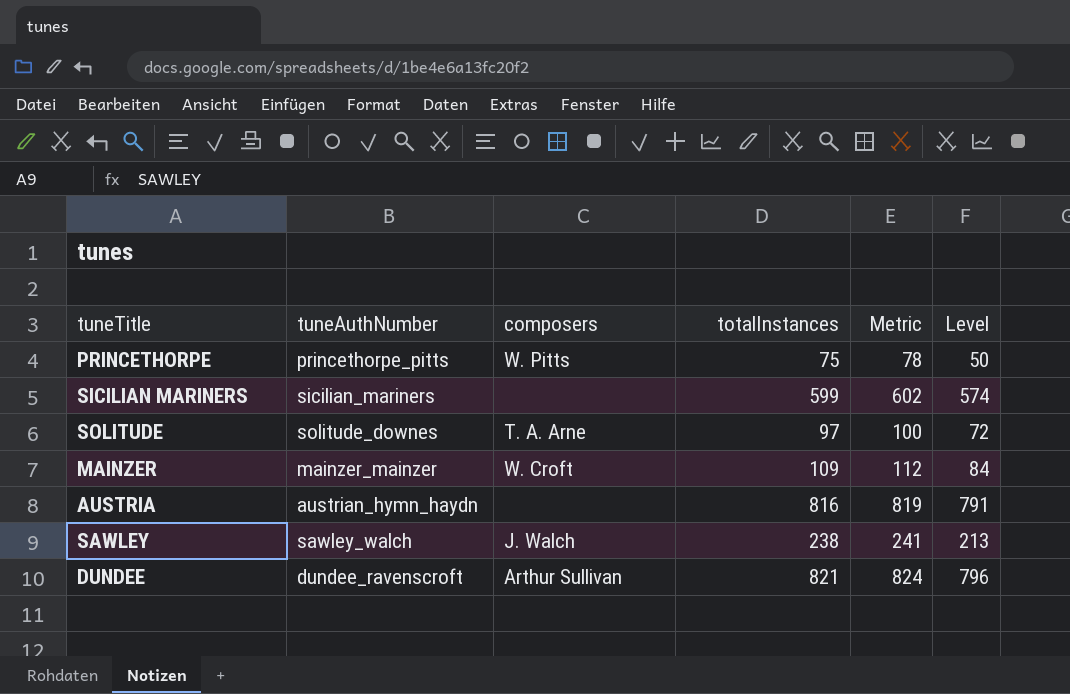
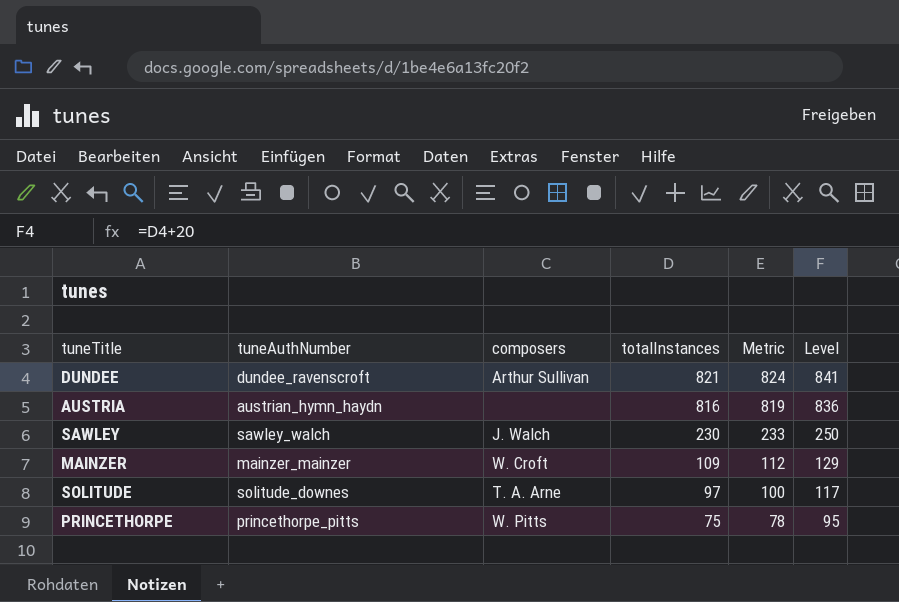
row order: none -> totalInstances descending
column Level | formula: [totalInstances] - 25 -> [totalInstances] + 20
row SICILIAN MARINERS: sicilian_mariners | none | 599 | 602 | 574 -> none
SAWLEY | totalInstances: 238 -> 230
SAWLEY | Metric: 241 -> 233

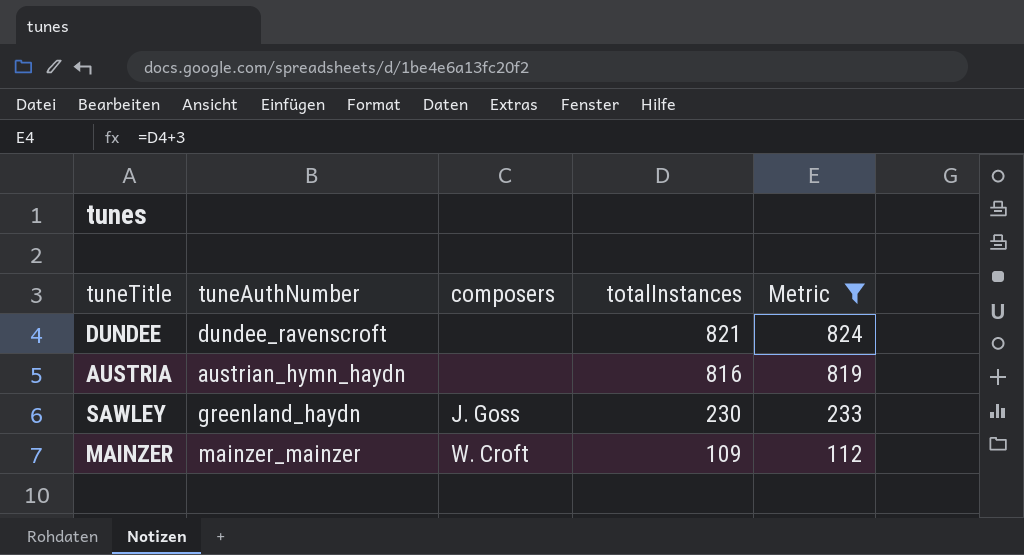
filter: none -> Metric >= 112
column Level | formula: [totalInstances] + 20 -> none
DUNDEE | composers: Arthur Sullivan -> none
SAWLEY | tuneAuthNumber: sawley_walch -> greenland_haydn
SAWLEY | composers: J. Walch -> J. Goss

